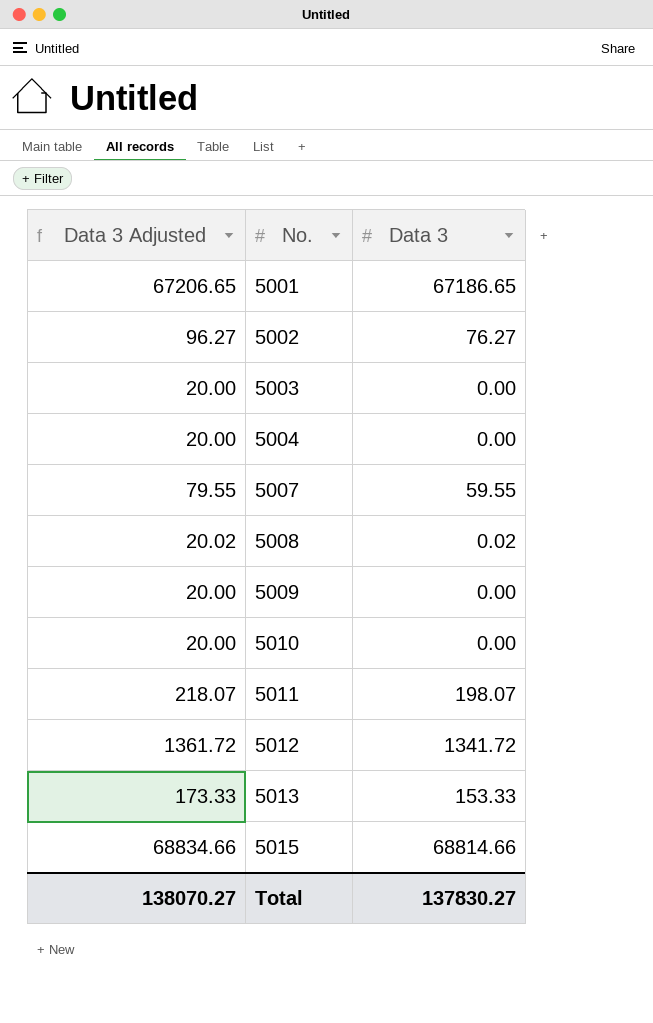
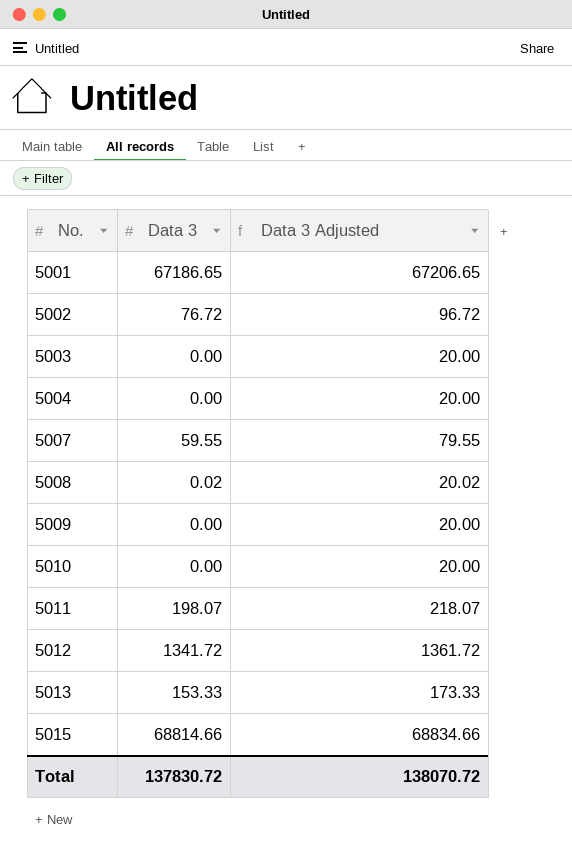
column Data 3 Adjusted | position: 1 -> 3
5002 | Data 3: 76.27 -> 76.72
5002 | Data 3 Adjusted: 96.27 -> 96.72
Total | Data 3: 137830.27 -> 137830.72
Total | Data 3 Adjusted: 138070.27 -> 138070.72

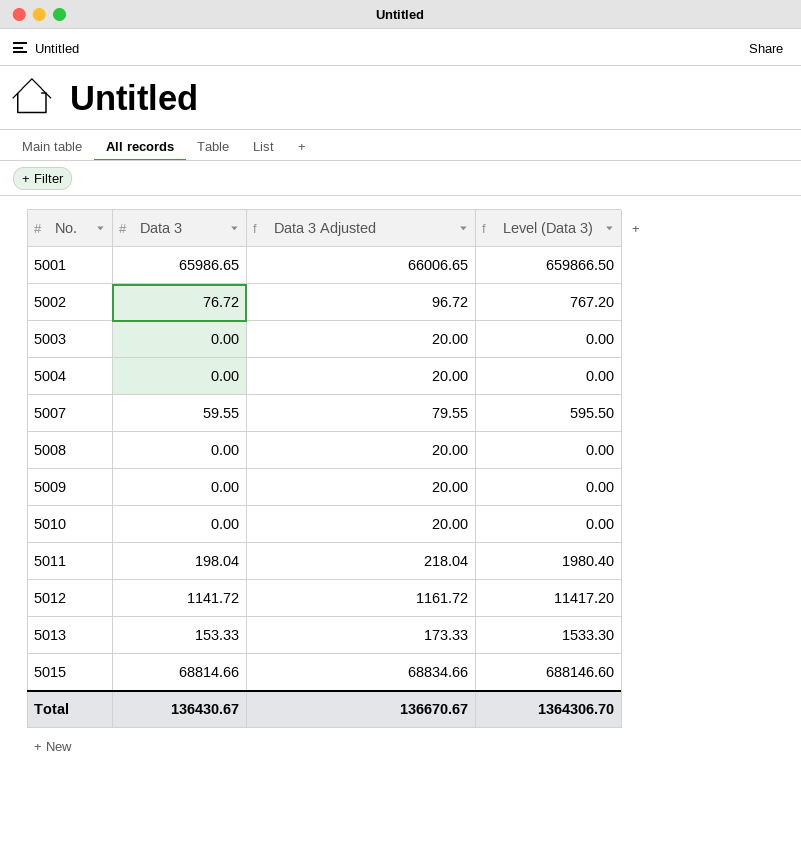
column Level (Data 3) | formula: none -> [Data 3] * 10
5001 | Data 3: 67186.65 -> 65986.65
5001 | Data 3 Adjusted: 67206.65 -> 66006.65
5008 | Data 3: 0.02 -> 0.00
5008 | Data 3 Adjusted: 20.02 -> 20.00
5011 | Data 3: 198.07 -> 198.04
5011 | Data 3 Adjusted: 218.07 -> 218.04
5012 | Data 3: 1341.72 -> 1141.72
5012 | Data 3 Adjusted: 1361.72 -> 1161.72
Total | Data 3: 137830.72 -> 136430.67
Total | Data 3 Adjusted: 138070.72 -> 136670.67

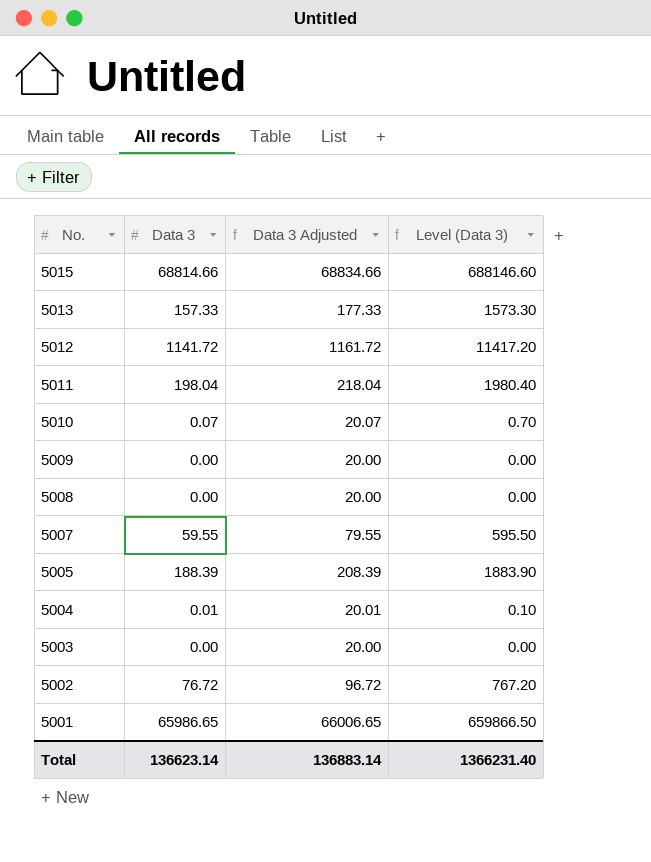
row order: No. ascending -> No. descending
5013 | Data 3: 153.33 -> 157.33
5013 | Data 3 Adjusted: 173.33 -> 177.33
5013 | Level (Data 3): 1533.30 -> 1573.30
5010 | Data 3: 0.00 -> 0.07
5010 | Data 3 Adjusted: 20.00 -> 20.07
5010 | Level (Data 3): 0.00 -> 0.70
row 5005: none -> 188.39 | 208.39 | 1883.90
5004 | Data 3: 0.00 -> 0.01
5004 | Data 3 Adjusted: 20.00 -> 20.01
5004 | Level (Data 3): 0.00 -> 0.10
Total | Data 3: 136430.67 -> 136623.14
Total | Data 3 Adjusted: 136670.67 -> 136883.14
Total | Level (Data 3): 1364306.70 -> 1366231.40

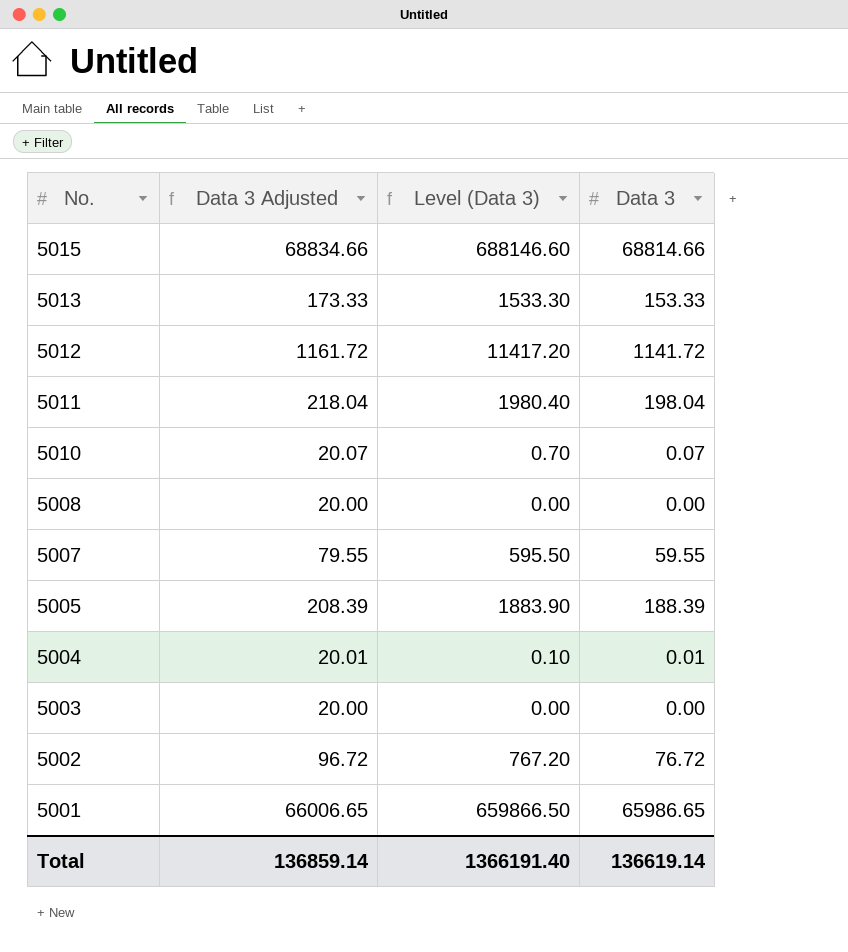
column Data 3 | position: 2 -> 4
row 5009: 0.00 | 20.00 | 0.00 -> none
5013 | Data 3 Adjusted: 177.33 -> 173.33
5013 | Level (Data 3): 1573.30 -> 1533.30
5013 | Data 3: 157.33 -> 153.33
Total | Data 3 Adjusted: 136883.14 -> 136859.14
Total | Level (Data 3): 1366231.40 -> 1366191.40
Total | Data 3: 136623.14 -> 136619.14

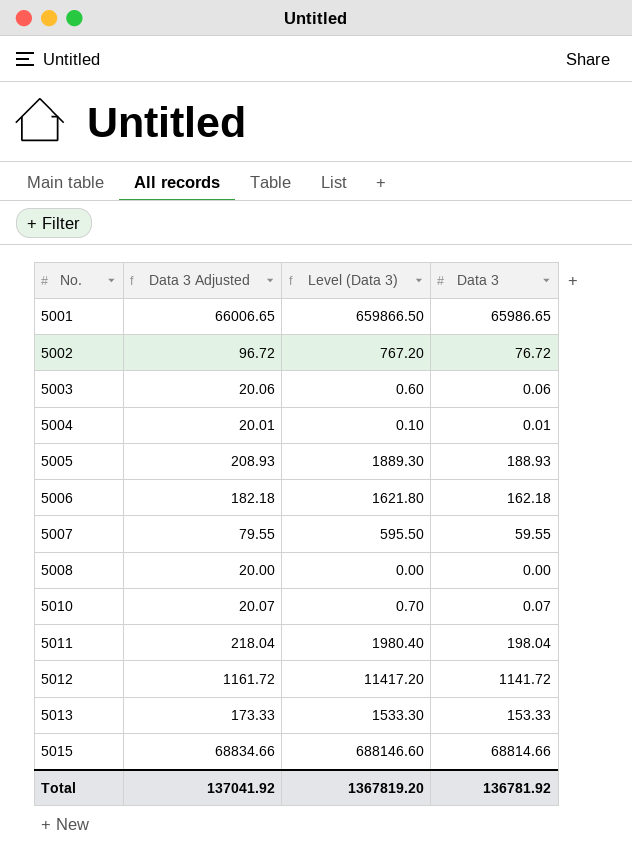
row order: No. descending -> No. ascending
5003 | Data 3 Adjusted: 20.00 -> 20.06
5003 | Level (Data 3): 0.00 -> 0.60
5003 | Data 3: 0.00 -> 0.06
5005 | Data 3 Adjusted: 208.39 -> 208.93
5005 | Level (Data 3): 1883.90 -> 1889.30
5005 | Data 3: 188.39 -> 188.93
row 5006: none -> 182.18 | 1621.80 | 162.18
Total | Data 3 Adjusted: 136859.14 -> 137041.92
Total | Level (Data 3): 1366191.40 -> 1367819.20
Total | Data 3: 136619.14 -> 136781.92

